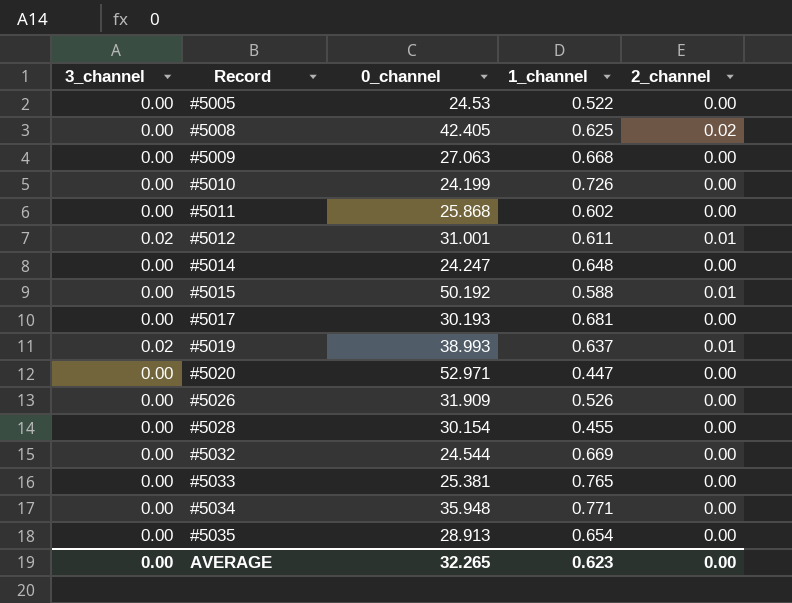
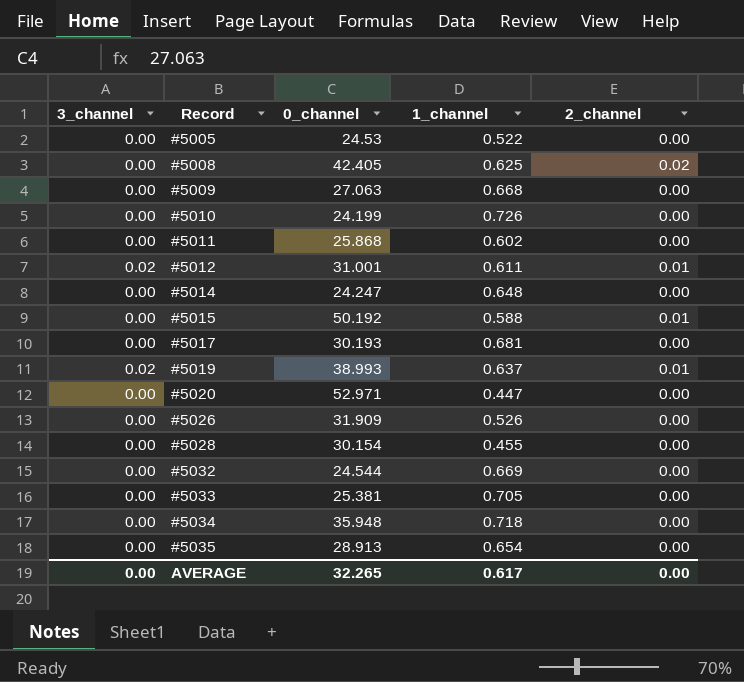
#5033 | 1_channel: 0.765 -> 0.705
#5034 | 1_channel: 0.771 -> 0.718
AVERAGE | 1_channel: 0.623 -> 0.617

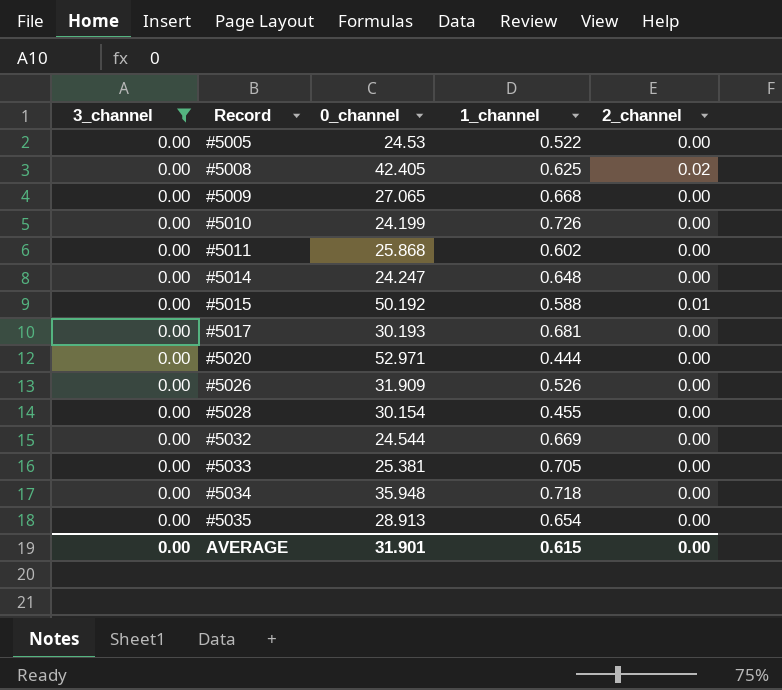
filter: none -> 3_channel = 0.00
#5009 | 0_channel: 27.063 -> 27.065
#5020 | 1_channel: 0.447 -> 0.444
AVERAGE | 0_channel: 32.265 -> 31.901
AVERAGE | 1_channel: 0.617 -> 0.615

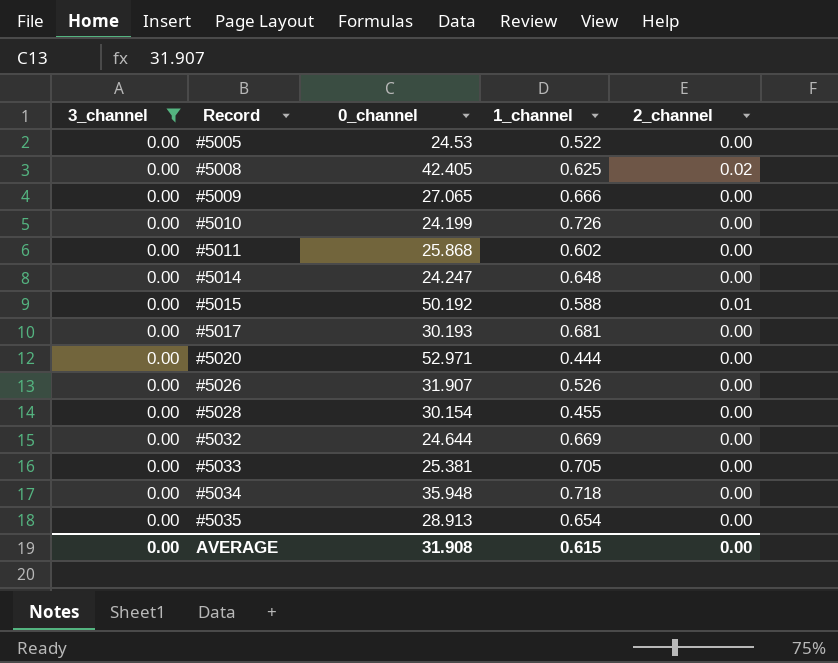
#5009 | 1_channel: 0.668 -> 0.666
#5026 | 0_channel: 31.909 -> 31.907
#5032 | 0_channel: 24.544 -> 24.644
AVERAGE | 0_channel: 31.901 -> 31.908

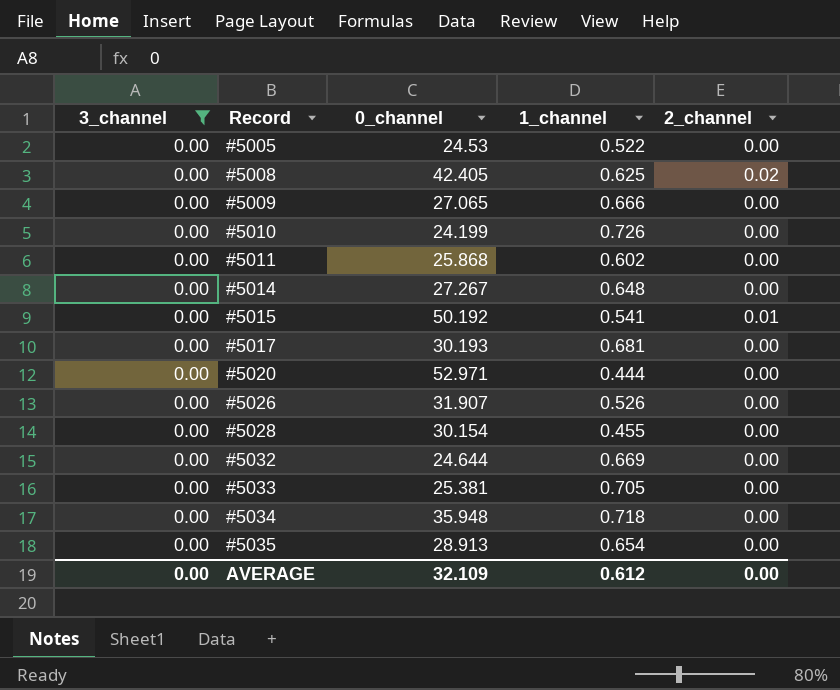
#5014 | 0_channel: 24.247 -> 27.267
#5015 | 1_channel: 0.588 -> 0.541
AVERAGE | 0_channel: 31.908 -> 32.109
AVERAGE | 1_channel: 0.615 -> 0.612

